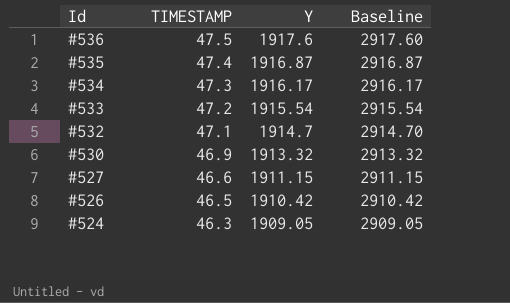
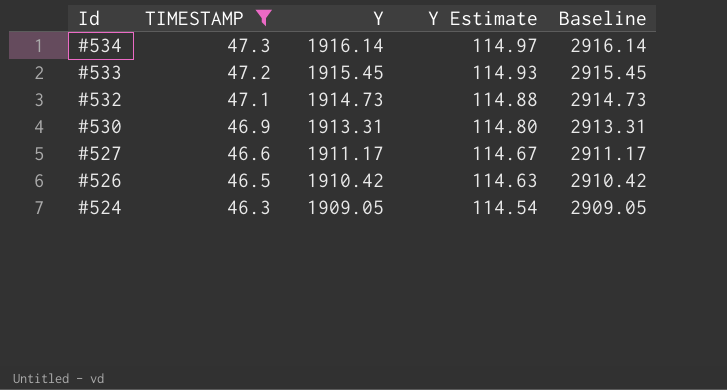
filter: none -> TIMESTAMP <= 47.3
column Y Estimate | formula: none -> [Y] * 0.06
#534 | Y: 1916.17 -> 1916.14
#534 | Baseline: 2916.17 -> 2916.14
#533 | Y: 1915.54 -> 1915.45
#533 | Baseline: 2915.54 -> 2915.45
#532 | Y: 1914.7 -> 1914.73
#532 | Baseline: 2914.70 -> 2914.73
#530 | Y: 1913.32 -> 1913.31
#530 | Baseline: 2913.32 -> 2913.31
#527 | Y: 1911.15 -> 1911.17
#527 | Baseline: 2911.15 -> 2911.17

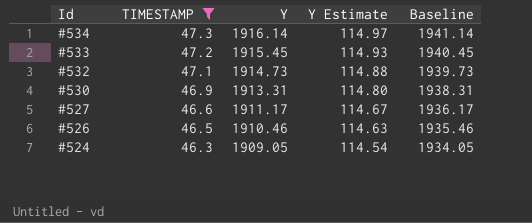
column Baseline | formula: [Y] + 1000 -> [Y] + 25
#526 | Y: 1910.42 -> 1910.46

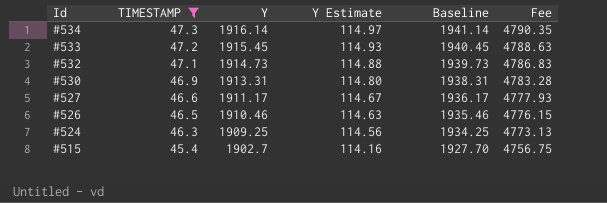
column Fee | formula: none -> [Y] * 2.5
#524 | Y: 1909.05 -> 1909.25
#524 | Y Estimate: 114.54 -> 114.56
#524 | Baseline: 1934.05 -> 1934.25
row #515: none -> 45.4 | 1902.7 | 114.16 | 1927.70 | 4756.75

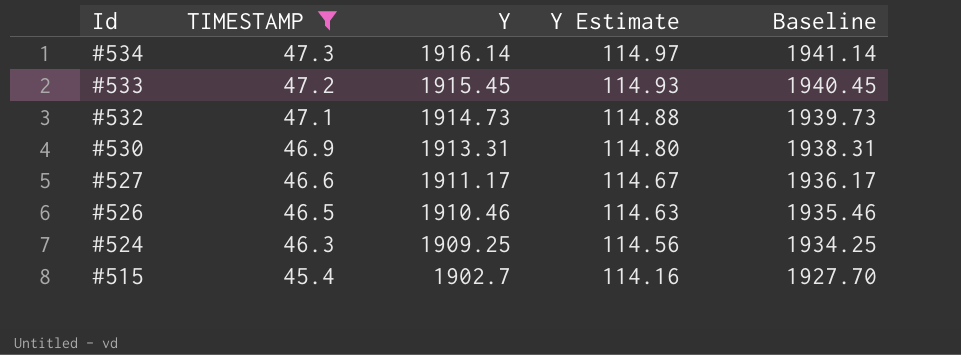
column Fee | formula: [Y] * 2.5 -> none

